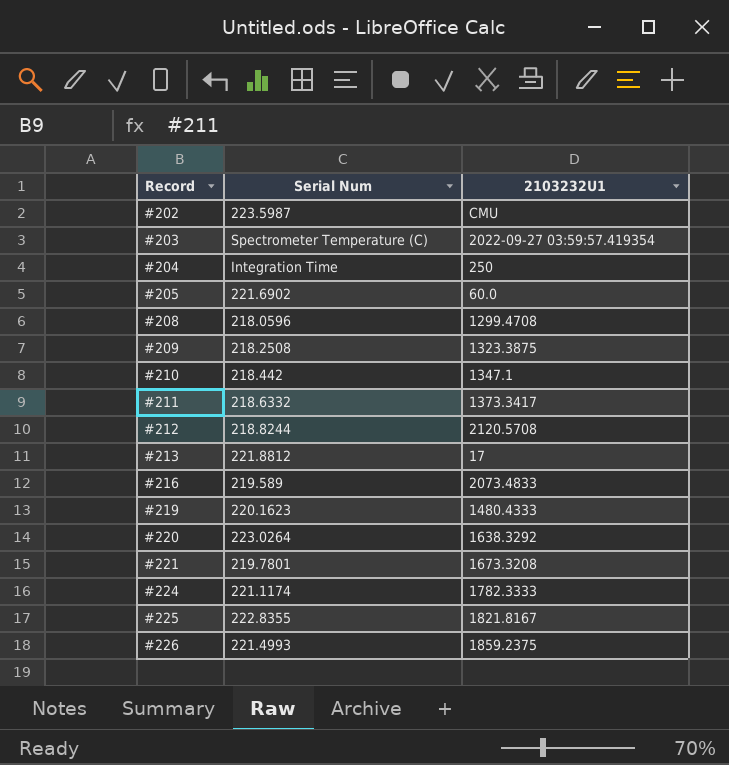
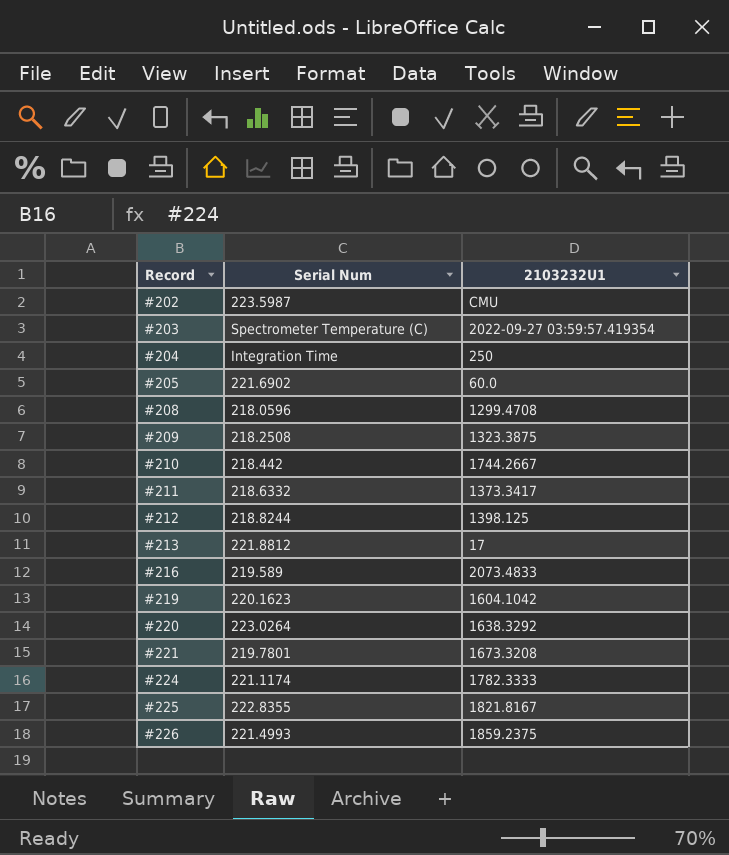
#210 | 2103232U1: 1347.1 -> 1744.2667
#212 | 2103232U1: 2120.5708 -> 1398.125
#219 | 2103232U1: 1480.4333 -> 1604.1042

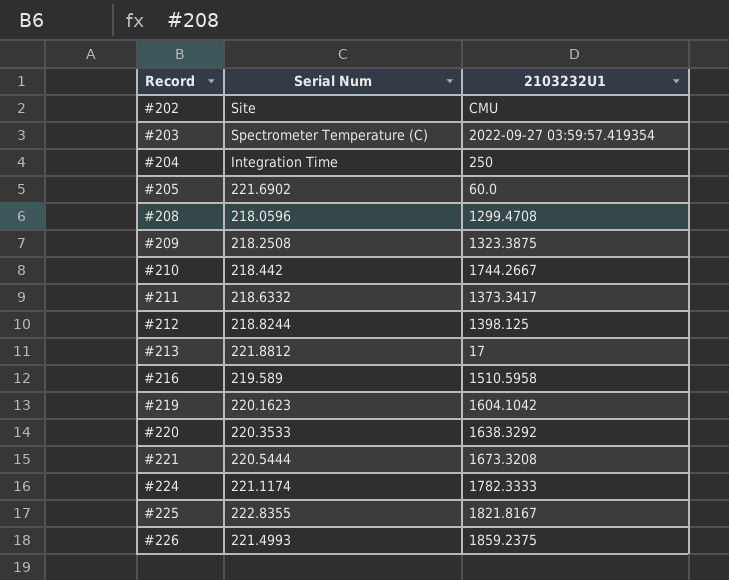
#202 | Serial Num: 223.5987 -> Site
#216 | 2103232U1: 2073.4833 -> 1510.5958
#220 | Serial Num: 223.0264 -> 220.3533
#221 | Serial Num: 219.7801 -> 220.5444

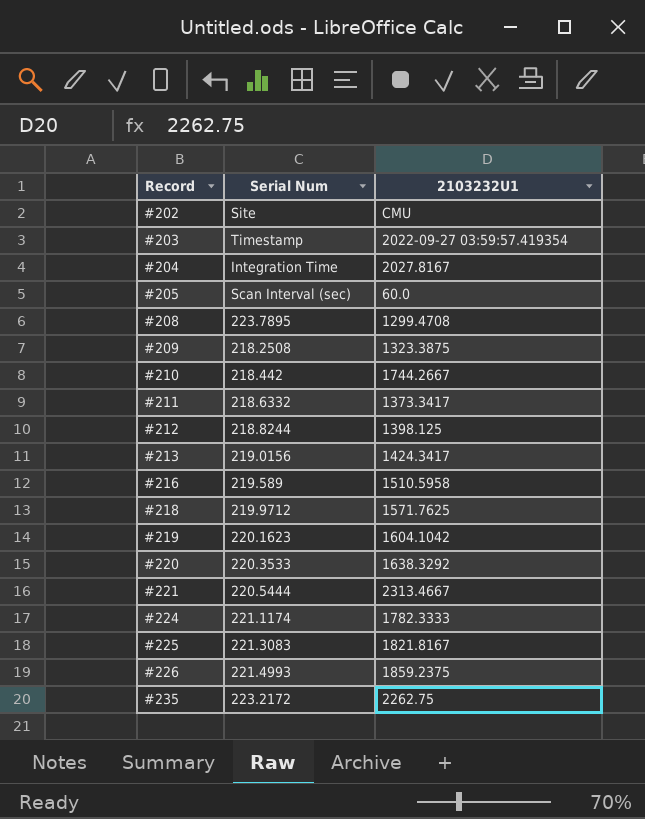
#203 | Serial Num: Spectrometer Temperature (C) -> Timestamp
#204 | 2103232U1: 250 -> 2027.8167
#205 | Serial Num: 221.6902 -> Scan Interval (sec)
#208 | Serial Num: 218.0596 -> 223.7895
#213 | Serial Num: 221.8812 -> 219.0156
#213 | 2103232U1: 17 -> 1424.3417
row #218: none -> 219.9712 | 1571.7625
#221 | 2103232U1: 1673.3208 -> 2313.4667
#225 | Serial Num: 222.8355 -> 221.3083
row #235: none -> 223.2172 | 2262.75

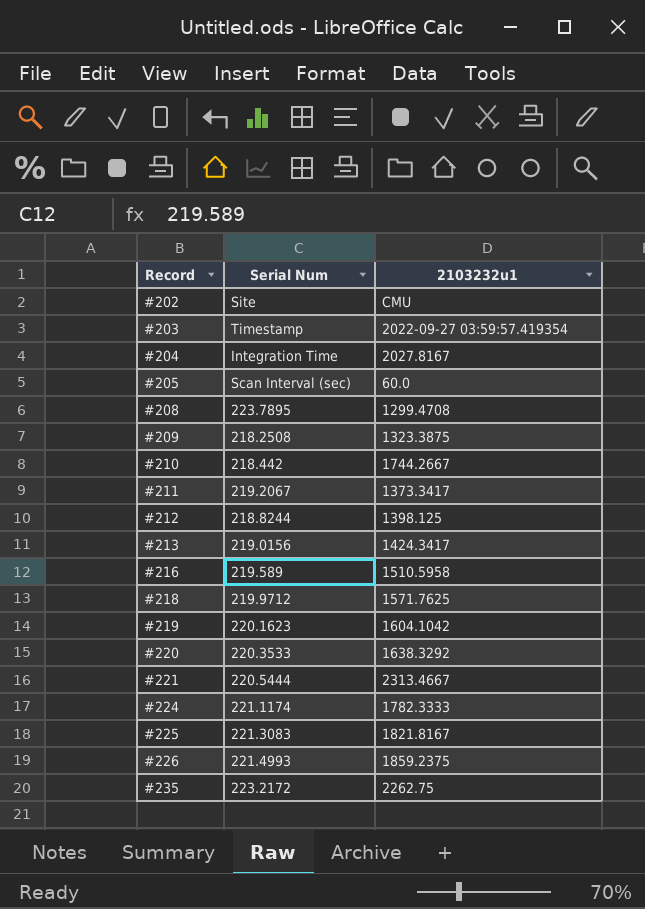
column name: 2103232U1 -> 2103232u1
#211 | Serial Num: 218.6332 -> 219.2067

